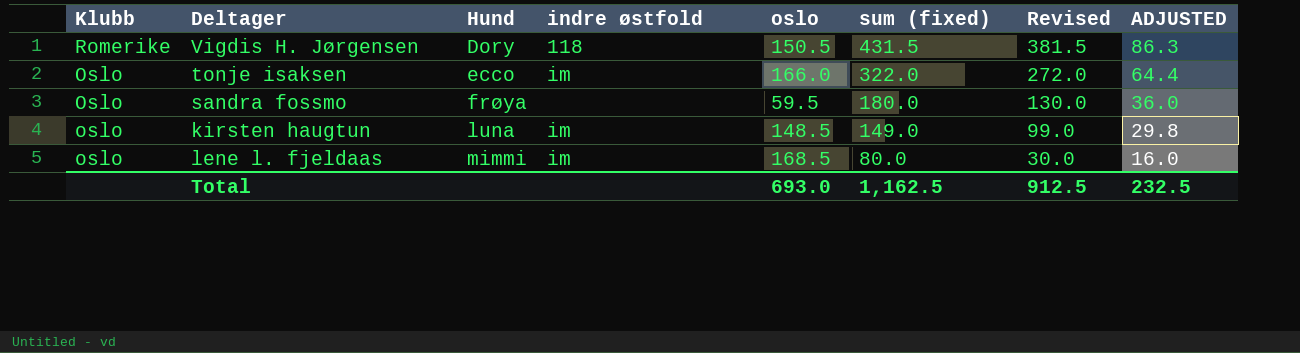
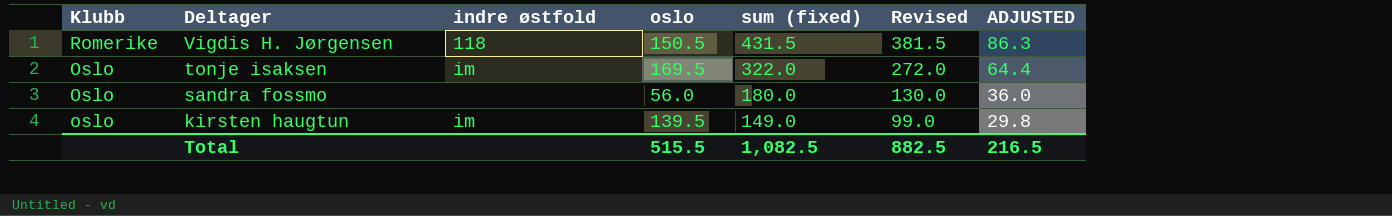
column Hund | position: 3 -> none
row lene l. fjeldaas: oslo | mimmi | im | 168.5 | 80.0 | 30.0 | 16.0 -> none
tonje isaksen | oslo: 166.0 -> 169.5
sandra fossmo | oslo: 59.5 -> 56.0
kirsten haugtun | oslo: 148.5 -> 139.5
Total | oslo: 693.0 -> 515.5
Total | sum (fixed): 1,162.5 -> 1,082.5
Total | Revised: 912.5 -> 882.5
Total | ADJUSTED: 232.5 -> 216.5

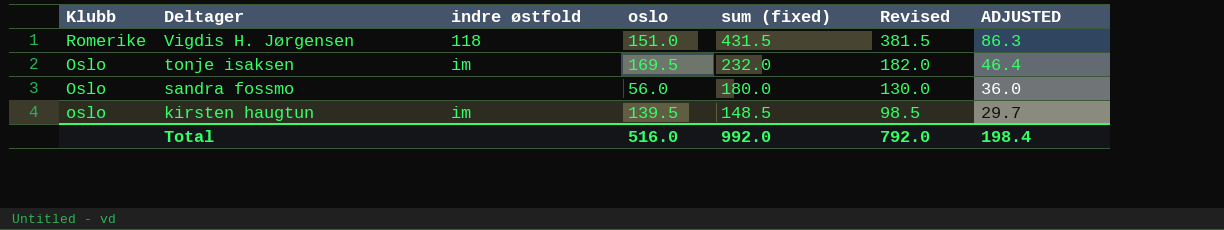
Vigdis H. Jørgensen | oslo: 150.5 -> 151.0
tonje isaksen | sum (fixed): 322.0 -> 232.0
tonje isaksen | Revised: 272.0 -> 182.0
tonje isaksen | ADJUSTED: 64.4 -> 46.4
kirsten haugtun | sum (fixed): 149.0 -> 148.5
kirsten haugtun | Revised: 99.0 -> 98.5
kirsten haugtun | ADJUSTED: 29.8 -> 29.7
Total | oslo: 515.5 -> 516.0
Total | sum (fixed): 1,082.5 -> 992.0
Total | Revised: 882.5 -> 792.0
Total | ADJUSTED: 216.5 -> 198.4

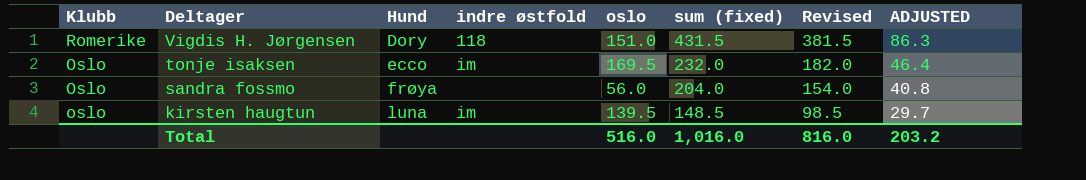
column Hund | position: none -> 3
sandra fossmo | sum (fixed): 180.0 -> 204.0
sandra fossmo | Revised: 130.0 -> 154.0
sandra fossmo | ADJUSTED: 36.0 -> 40.8
Total | sum (fixed): 992.0 -> 1,016.0
Total | Revised: 792.0 -> 816.0
Total | ADJUSTED: 198.4 -> 203.2

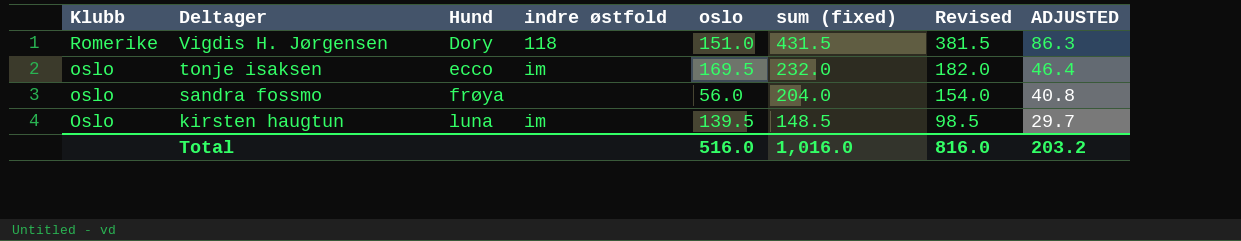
tonje isaksen | Klubb: Oslo -> oslo
sandra fossmo | Klubb: Oslo -> oslo
kirsten haugtun | Klubb: oslo -> Oslo

